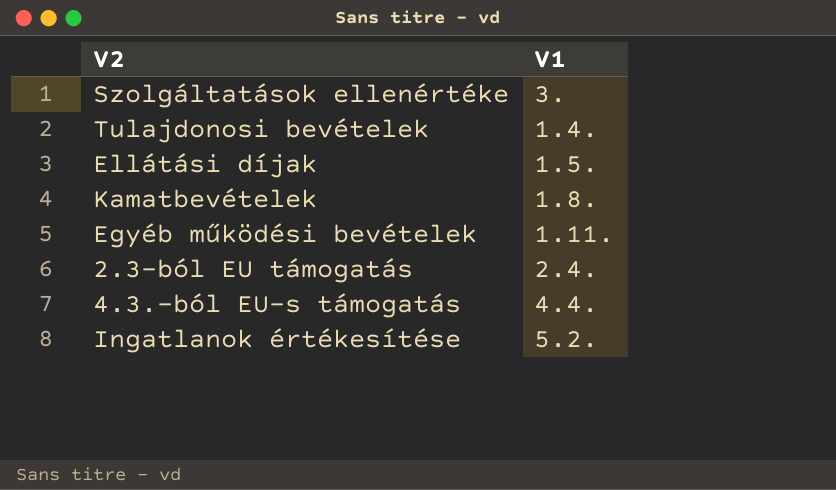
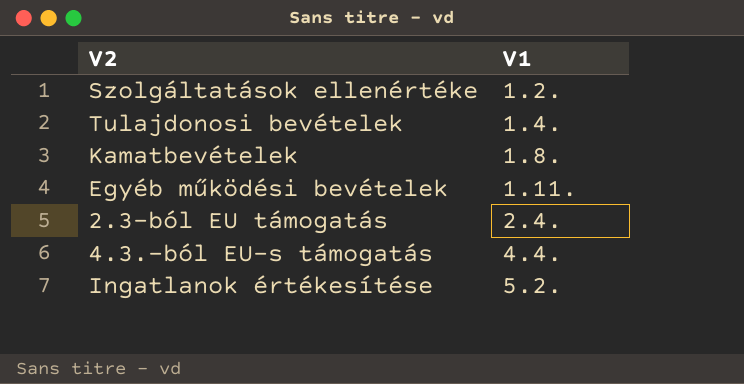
row Ellátási díjak: 1.5. -> none
Szolgáltatások ellenértéke | V1: 3. -> 1.2.

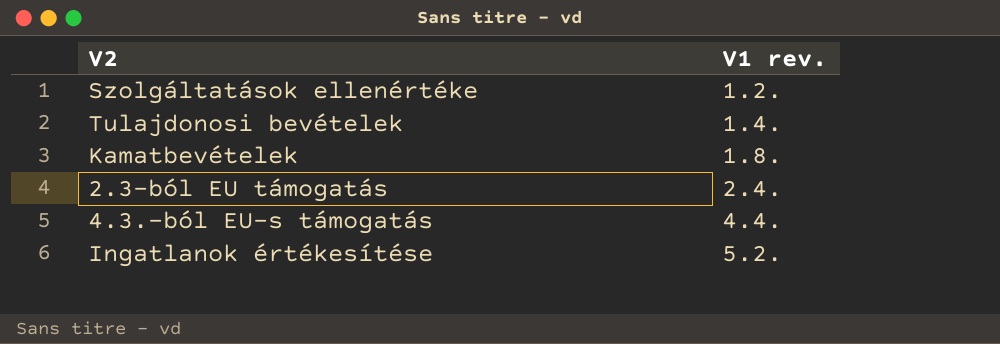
column name: V1 -> V1 rev.
row Egyéb működési bevételek: 1.11. -> none

